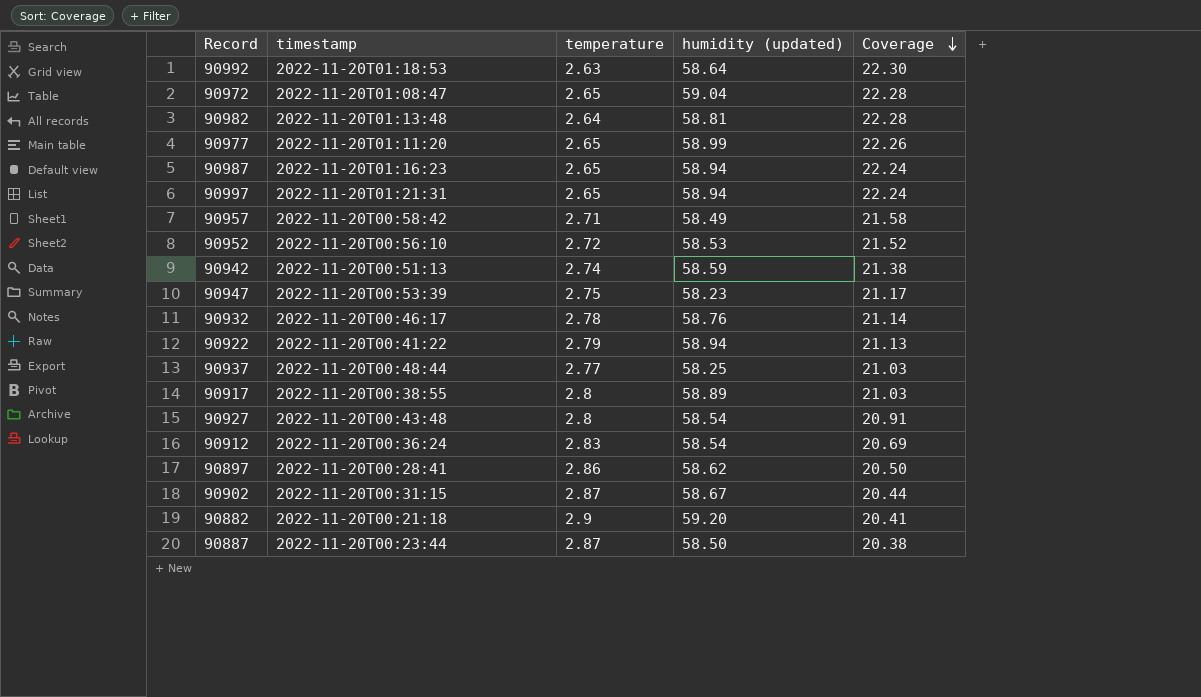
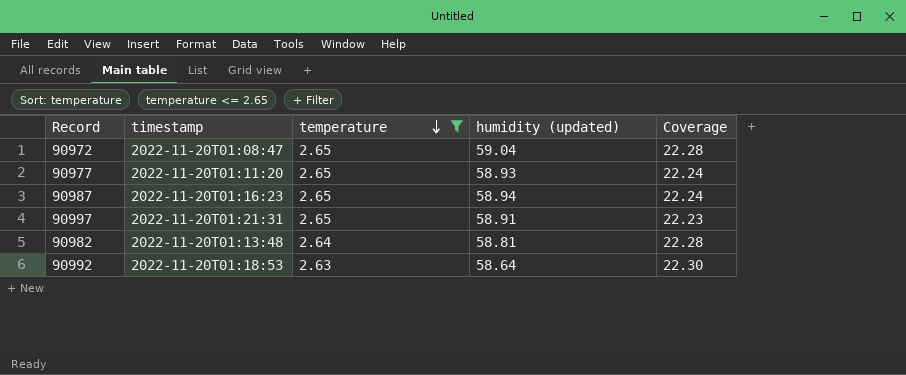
filter: none -> temperature <= 2.65
row order: Coverage descending -> temperature descending
90977 | humidity (updated): 58.99 -> 58.93
90977 | Coverage: 22.26 -> 22.24
90997 | humidity (updated): 58.94 -> 58.91
90997 | Coverage: 22.24 -> 22.23

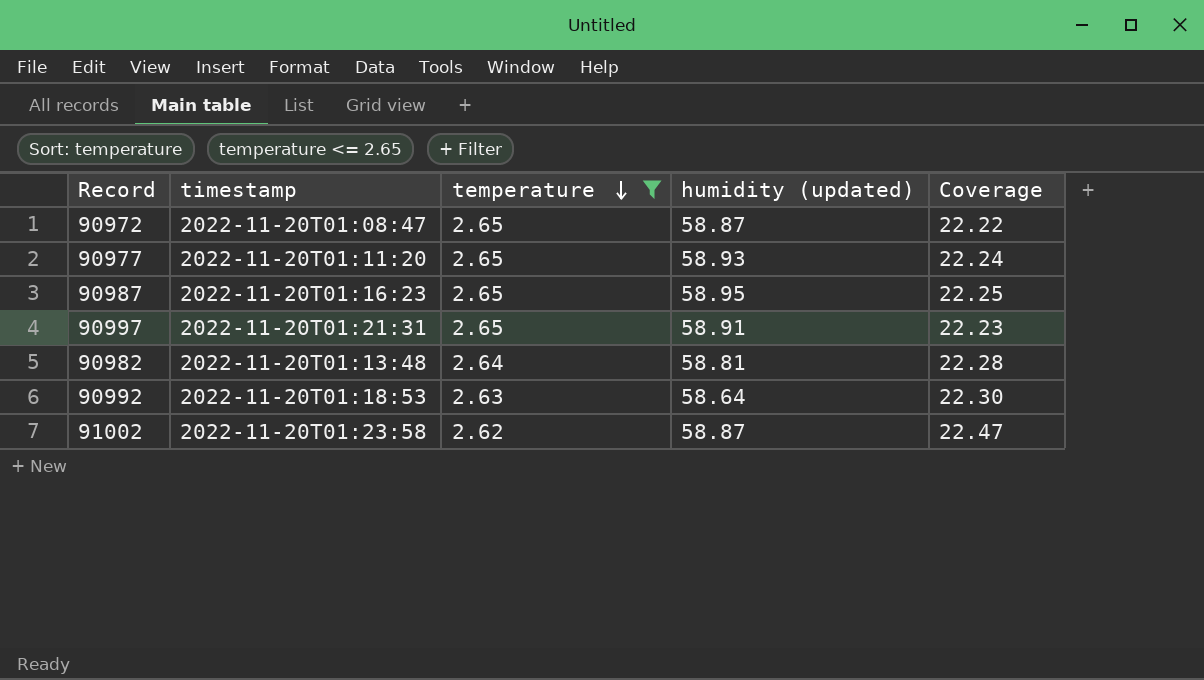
90972 | humidity (updated): 59.04 -> 58.87
90972 | Coverage: 22.28 -> 22.22
90987 | humidity (updated): 58.94 -> 58.95
90987 | Coverage: 22.24 -> 22.25
row 91002: none -> 2022-11-20T01:23:58 | 2.62 | 58.87 | 22.47

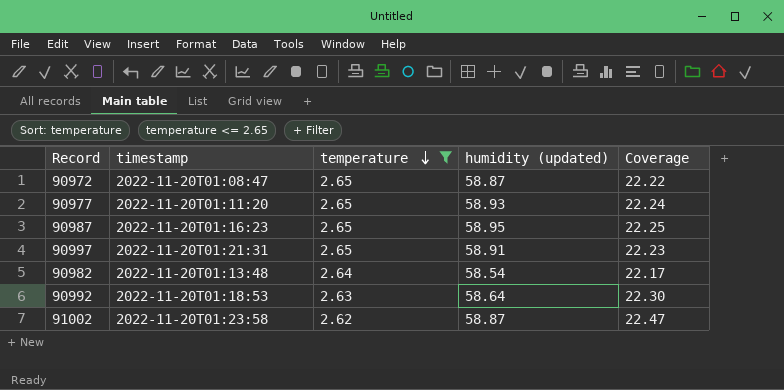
90982 | humidity (updated): 58.81 -> 58.54
90982 | Coverage: 22.28 -> 22.17

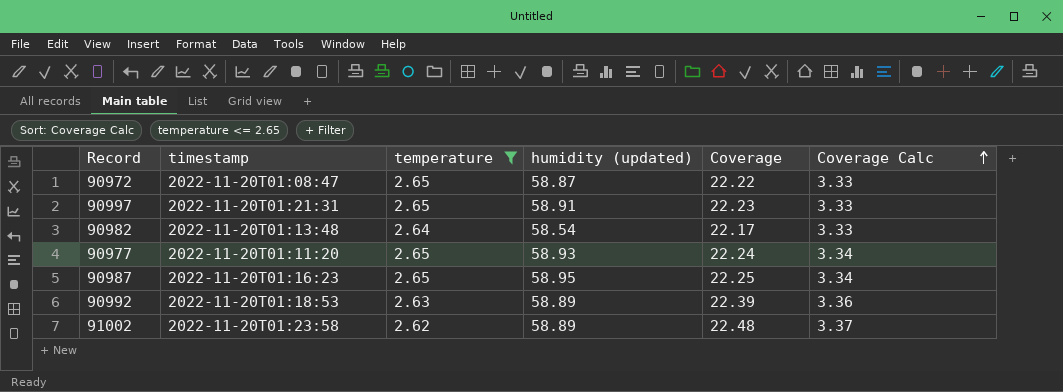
row order: temperature descending -> Coverage Calc ascending
column Coverage Calc | formula: none -> [Coverage] * 0.15
90992 | humidity (updated): 58.64 -> 58.89
90992 | Coverage: 22.30 -> 22.39
91002 | humidity (updated): 58.87 -> 58.89
91002 | Coverage: 22.47 -> 22.48

